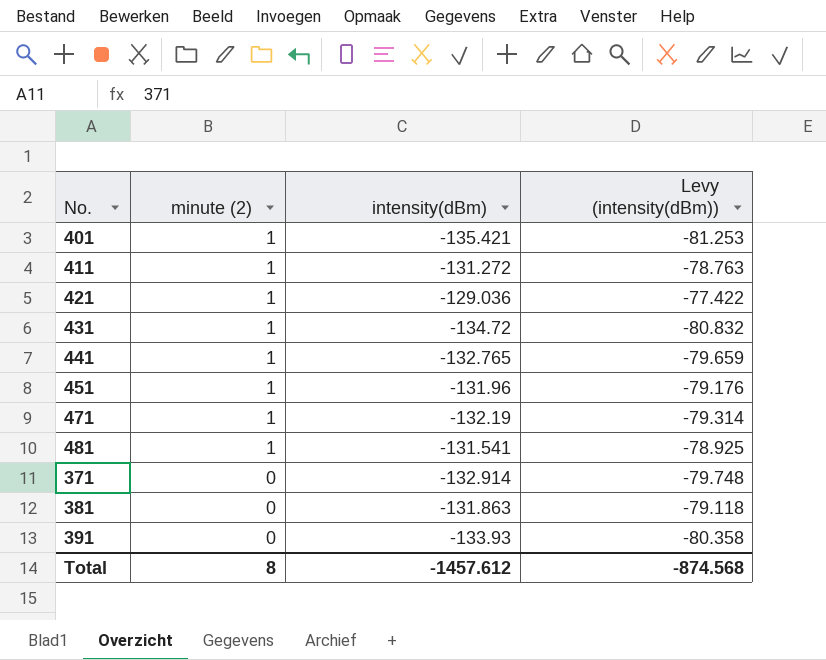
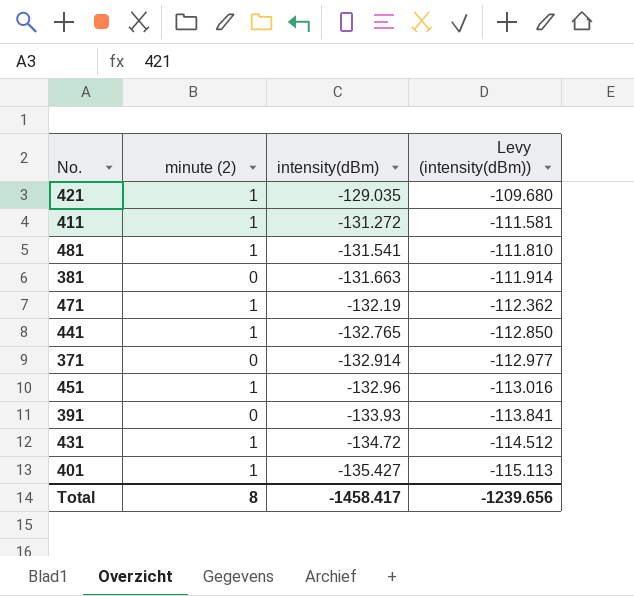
row order: minute (2) descending -> intensity(dBm) descending
column Levy (intensity(dBm)) | formula: [intensity(dBm)] * 0.6 -> [intensity(dBm)] * 0.85
421 | intensity(dBm): -129.036 -> -129.035
381 | intensity(dBm): -131.863 -> -131.663
451 | intensity(dBm): -131.96 -> -132.96
401 | intensity(dBm): -135.421 -> -135.427
Total | intensity(dBm): -1457.612 -> -1458.417
Total | Levy (intensity(dBm)): -874.568 -> -1239.656

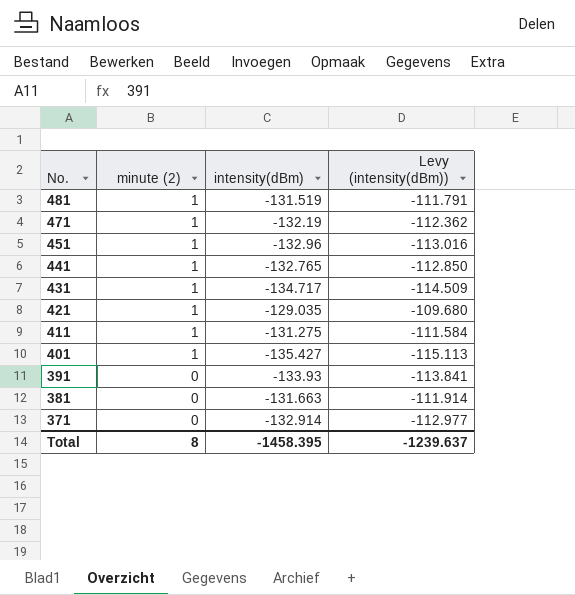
row order: intensity(dBm) descending -> No. descending
481 | intensity(dBm): -131.541 -> -131.519
481 | Levy (intensity(dBm)): -111.810 -> -111.791
431 | intensity(dBm): -134.72 -> -134.717
431 | Levy (intensity(dBm)): -114.512 -> -114.509
411 | intensity(dBm): -131.272 -> -131.275
411 | Levy (intensity(dBm)): -111.581 -> -111.584
Total | intensity(dBm): -1458.417 -> -1458.395
Total | Levy (intensity(dBm)): -1239.656 -> -1239.637

